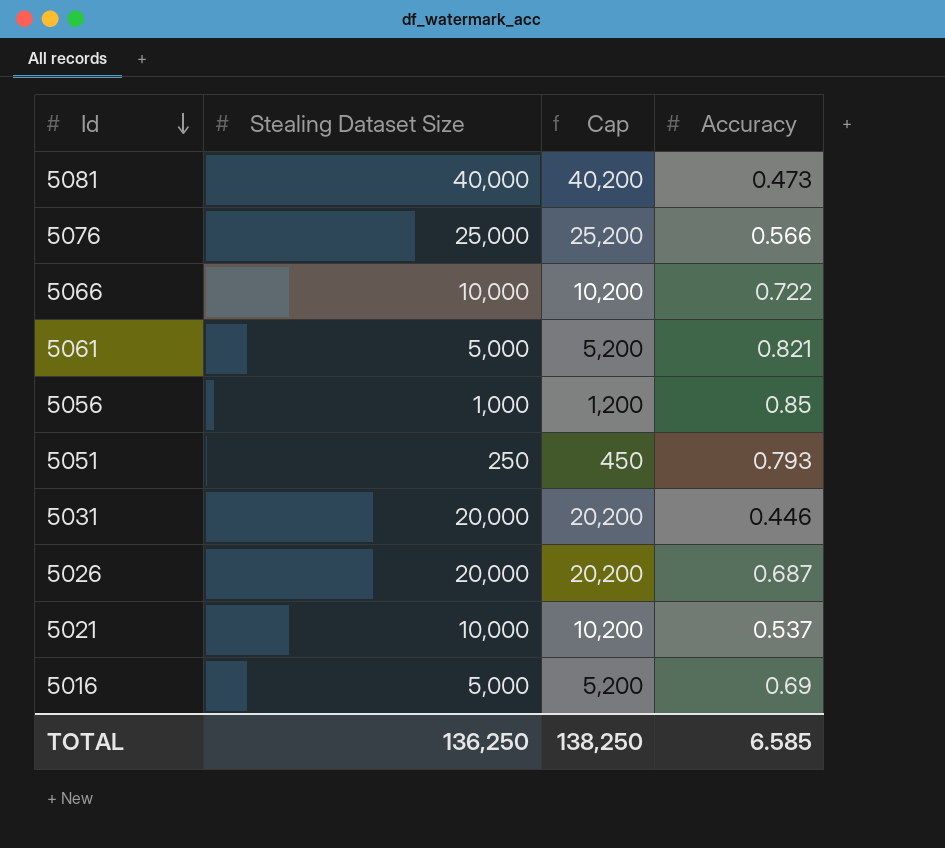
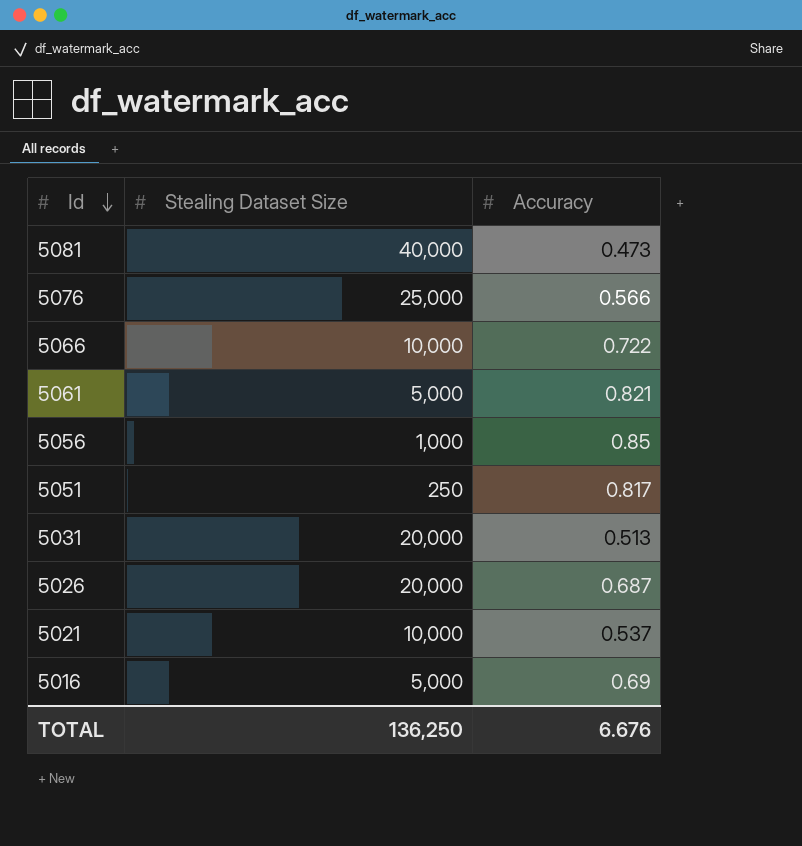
column Cap | formula: [Stealing Dataset Size] + 200 -> none
5051 | Accuracy: 0.793 -> 0.817
5031 | Accuracy: 0.446 -> 0.513
TOTAL | Accuracy: 6.585 -> 6.676

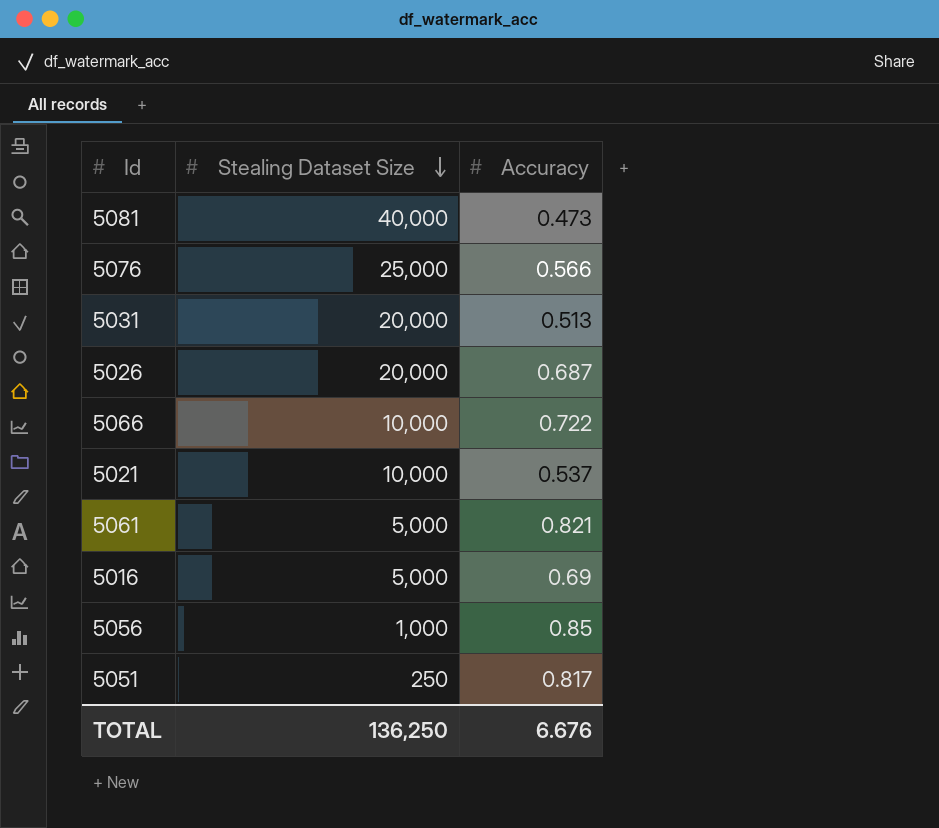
row order: Id descending -> Stealing Dataset Size descending

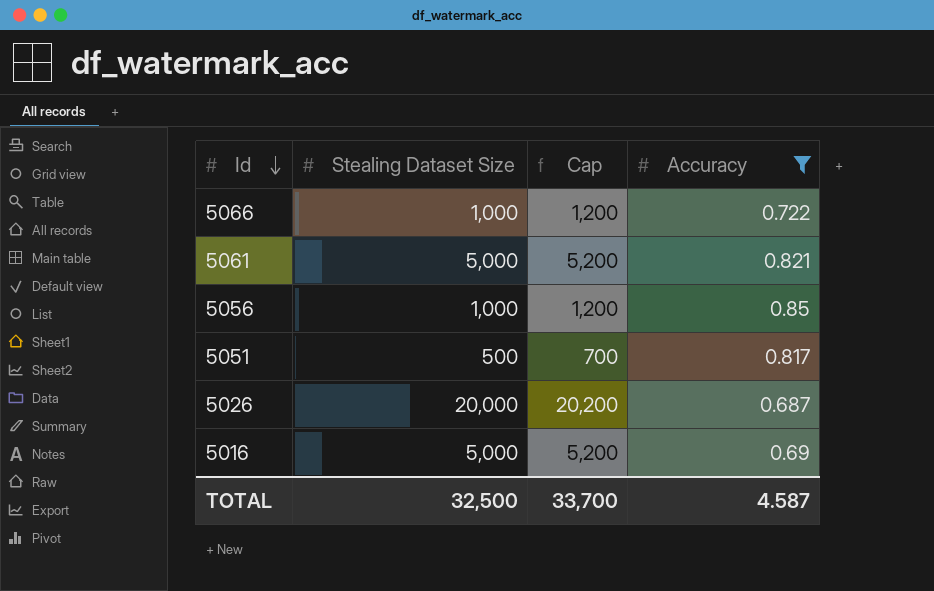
filter: none -> Accuracy >= 0.687
row order: Stealing Dataset Size descending -> Id descending
column Cap | formula: none -> [Stealing Dataset Size] + 200
5066 | Stealing Dataset Size: 10,000 -> 1,000
5051 | Stealing Dataset Size: 250 -> 500
TOTAL | Stealing Dataset Size: 136,250 -> 32,500
TOTAL | Accuracy: 6.676 -> 4.587

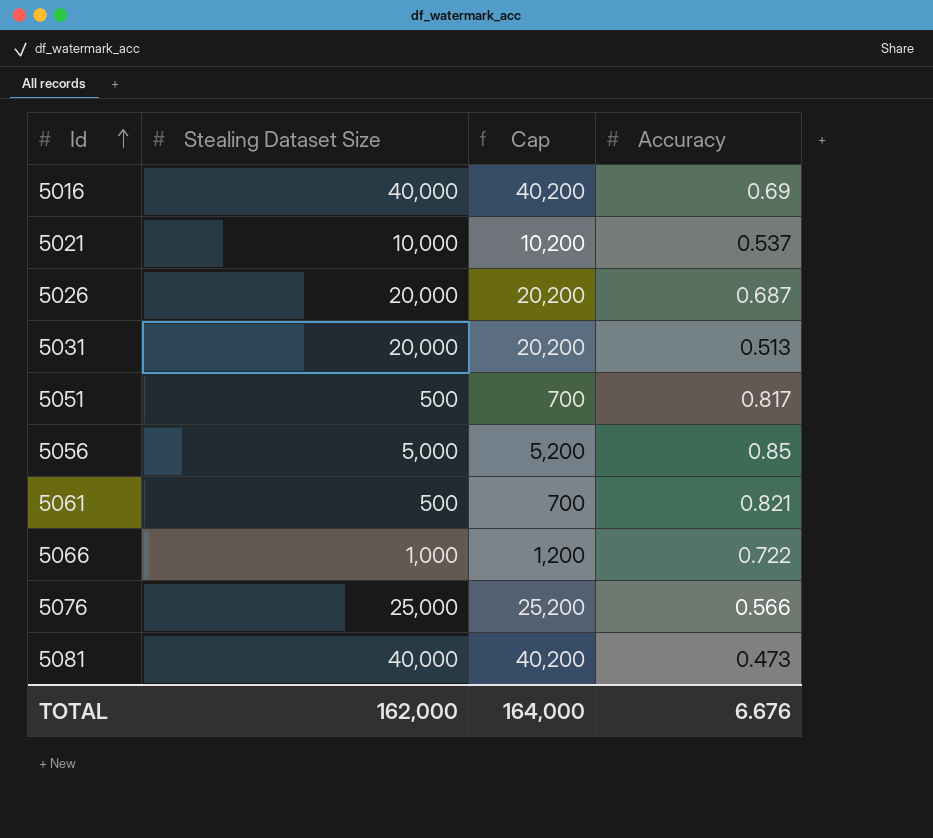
filter: Accuracy >= 0.687 -> none
row order: Id descending -> Id ascending
5016 | Stealing Dataset Size: 5,000 -> 40,000
5016 | Cap: 5,200 -> 40,200
5056 | Stealing Dataset Size: 1,000 -> 5,000
5056 | Cap: 1,200 -> 5,200
5061 | Stealing Dataset Size: 5,000 -> 500
5061 | Cap: 5,200 -> 700
TOTAL | Stealing Dataset Size: 32,500 -> 162,000
TOTAL | Cap: 33,700 -> 164,000
TOTAL | Accuracy: 4.587 -> 6.676

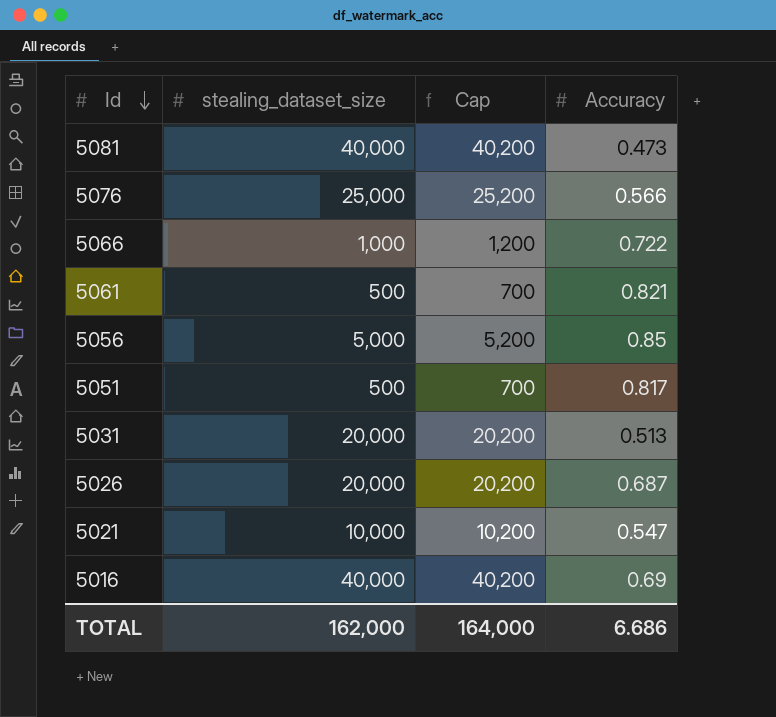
row order: Id ascending -> Id descending
column name: Stealing Dataset Size -> stealing_dataset_size
5021 | Accuracy: 0.537 -> 0.547
TOTAL | Accuracy: 6.676 -> 6.686

